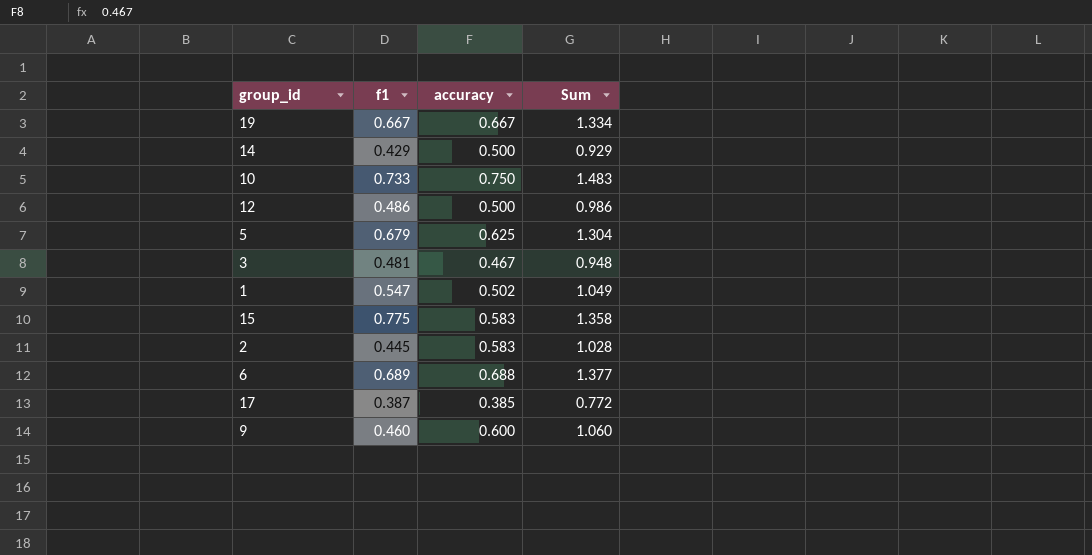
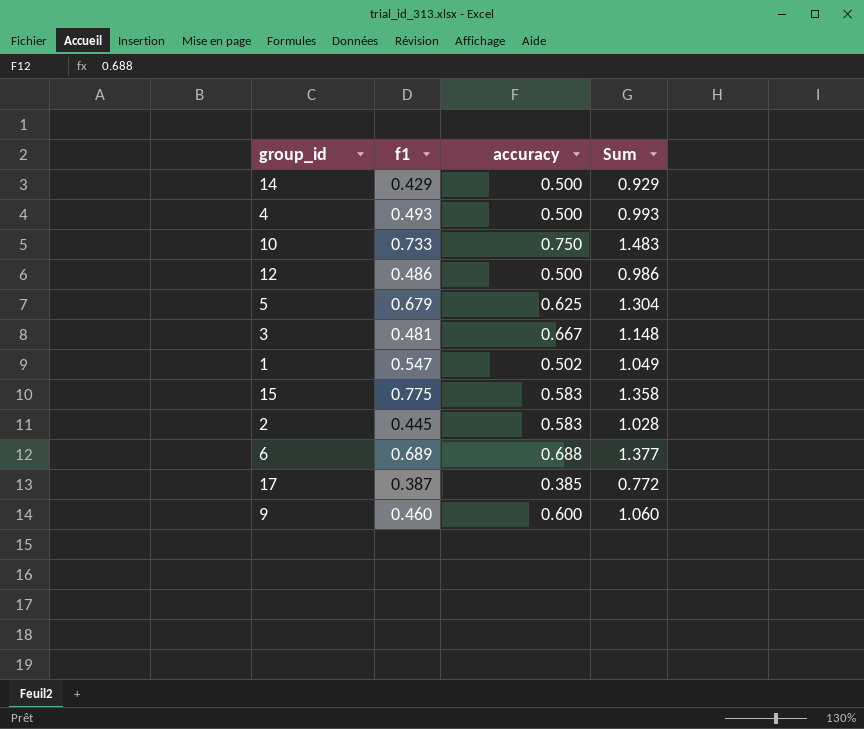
row 19: 0.667 | 0.667 | 1.334 -> none
row 4: none -> 0.493 | 0.500 | 0.993
3 | accuracy: 0.467 -> 0.667
3 | Sum: 0.948 -> 1.148

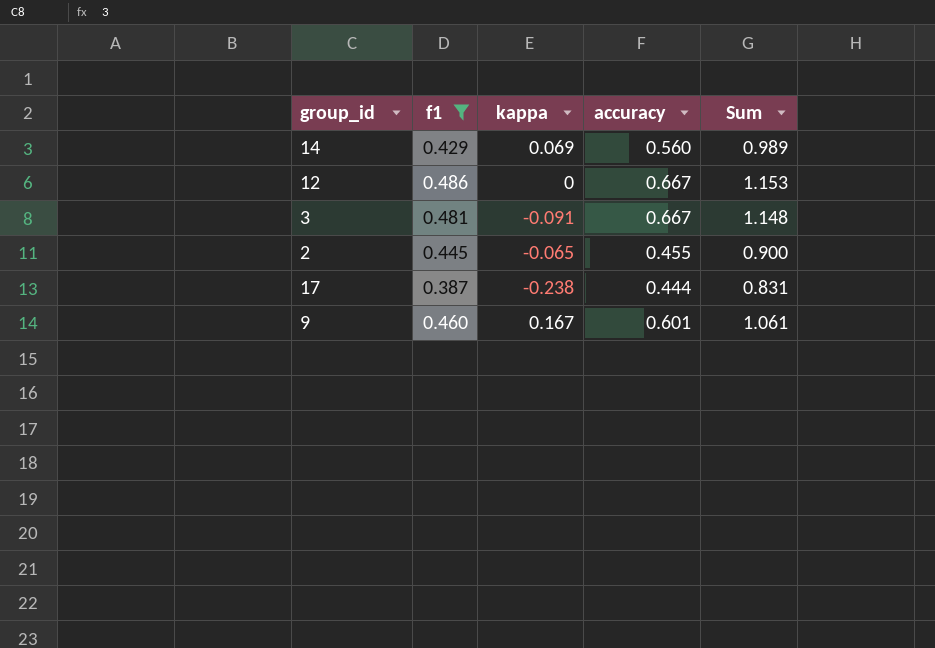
filter: none -> f1 <= 0.486
column kappa | position: none -> 3
14 | accuracy: 0.500 -> 0.560
14 | Sum: 0.929 -> 0.989
12 | accuracy: 0.500 -> 0.667
12 | Sum: 0.986 -> 1.153
2 | accuracy: 0.583 -> 0.455
2 | Sum: 1.028 -> 0.900
17 | accuracy: 0.385 -> 0.444
17 | Sum: 0.772 -> 0.831
9 | accuracy: 0.600 -> 0.601
9 | Sum: 1.060 -> 1.061

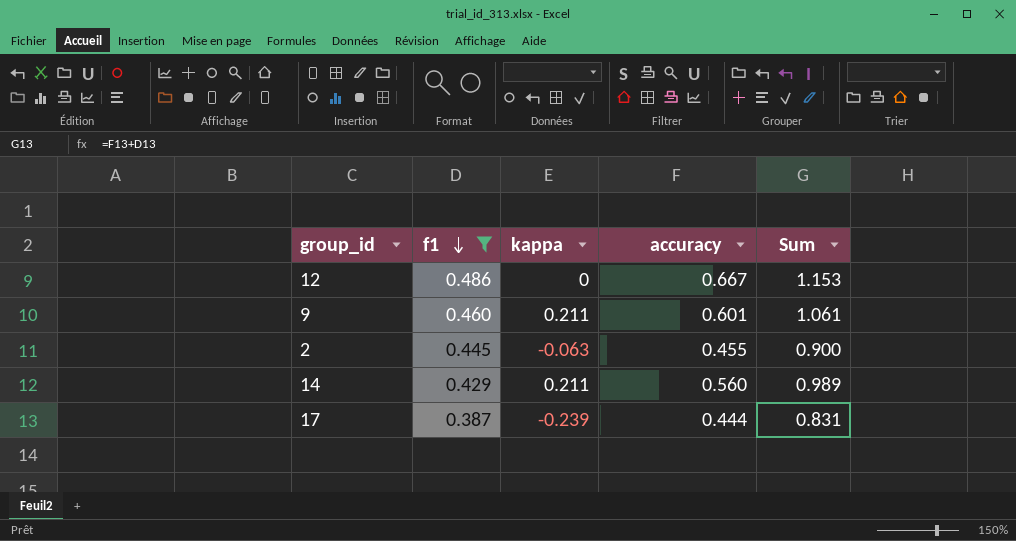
row order: none -> f1 descending
row 3: 0.481 | -0.091 | 0.667 | 1.148 -> none
9 | kappa: 0.167 -> 0.211
2 | kappa: -0.065 -> -0.063
14 | kappa: 0.069 -> 0.211
17 | kappa: -0.238 -> -0.239

